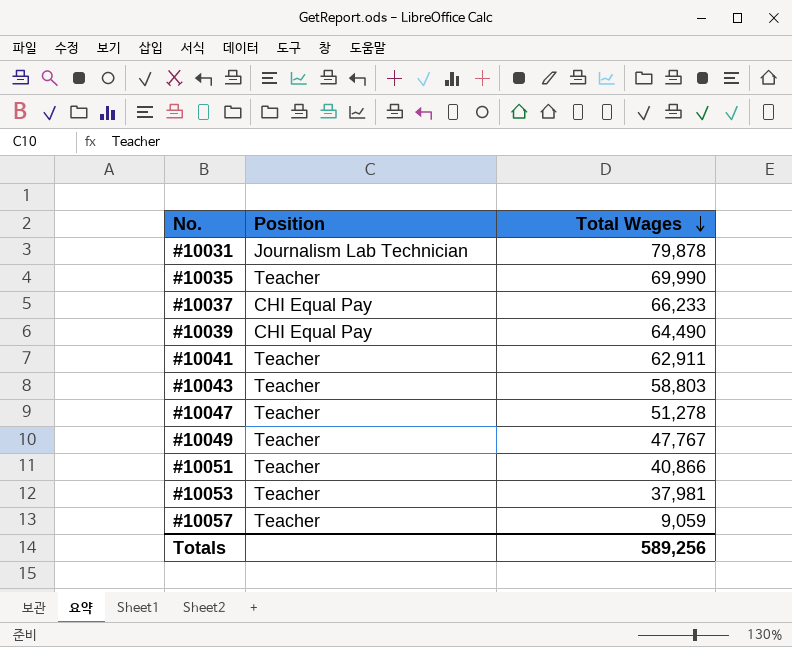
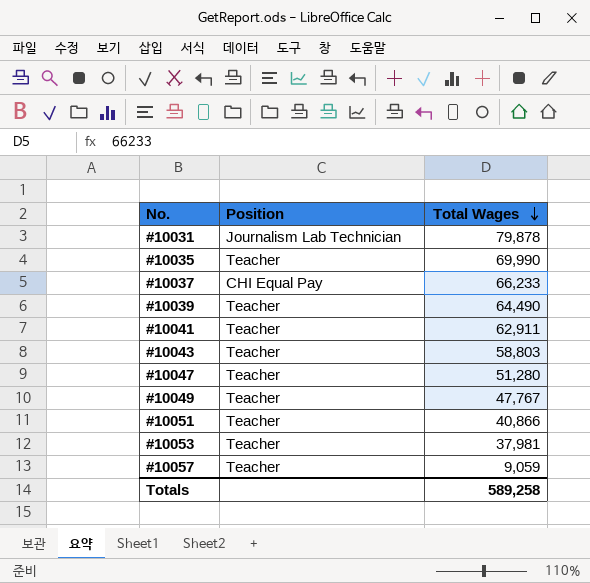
#10039 | Position: CHI Equal Pay -> Teacher
#10047 | Total Wages: 51,278 -> 51,280
Totals | Total Wages: 589,256 -> 589,258

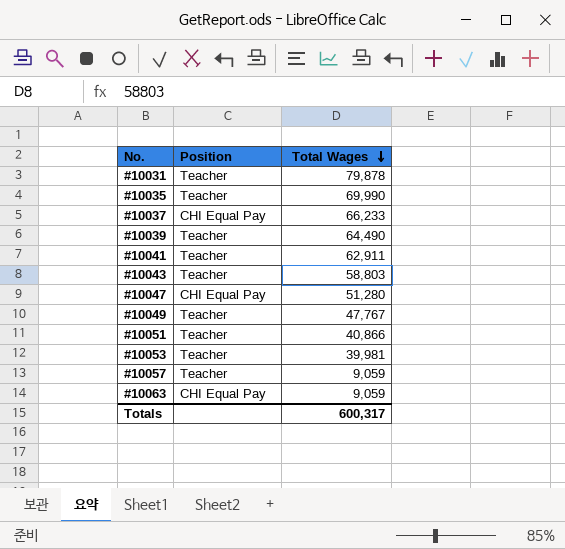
#10031 | Position: Journalism Lab Technician -> Teacher
#10047 | Position: Teacher -> CHI Equal Pay
#10053 | Total Wages: 37,981 -> 39,981
row #10063: none -> CHI Equal Pay | 9,059
Totals | Total Wages: 589,258 -> 600,317

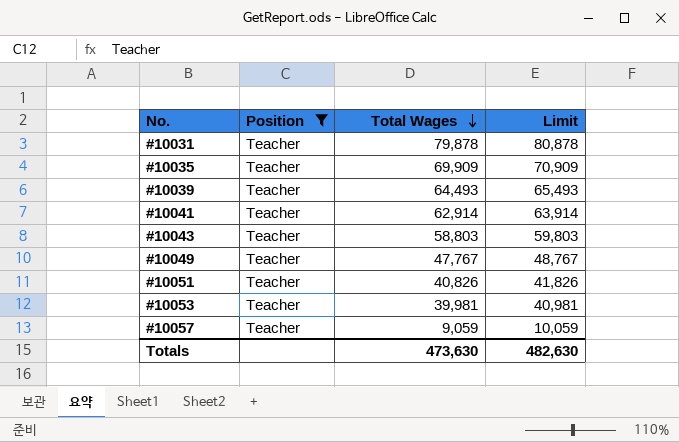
filter: none -> Position = Teacher
column Limit | formula: none -> [Total Wages] + 1000
#10035 | Total Wages: 69,990 -> 69,909
#10039 | Total Wages: 64,490 -> 64,493
#10041 | Total Wages: 62,911 -> 62,914
#10051 | Total Wages: 40,866 -> 40,826
Totals | Total Wages: 600,317 -> 473,630

